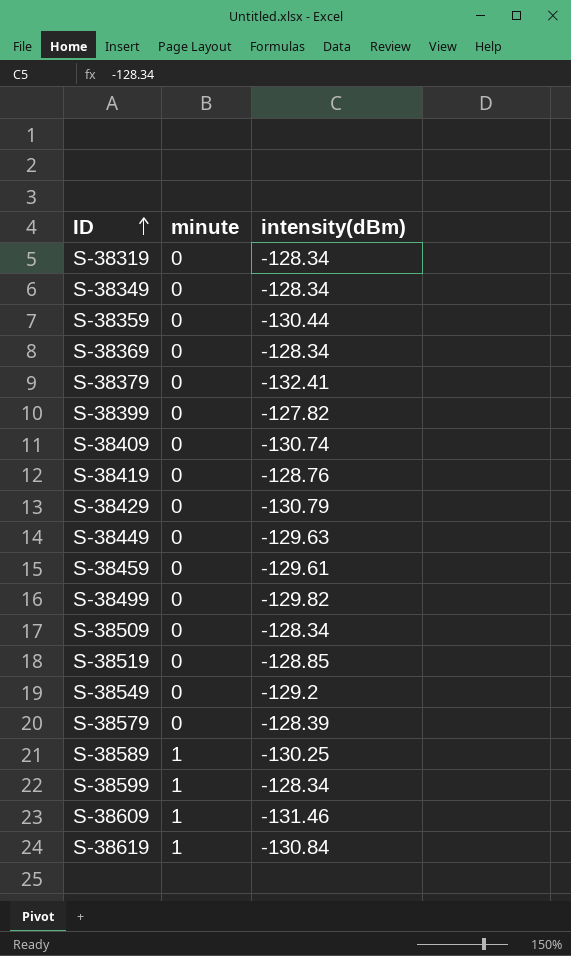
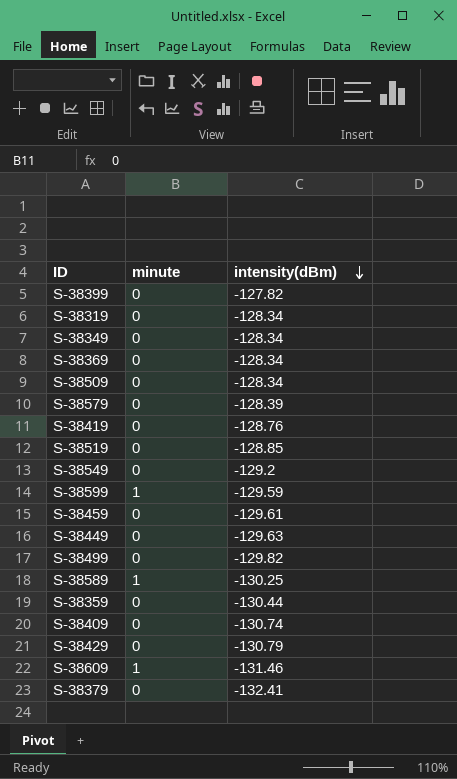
row order: ID ascending -> intensity(dBm) descending
row S-38619: 1 | -130.84 -> none
S-38599 | intensity(dBm): -128.34 -> -129.59

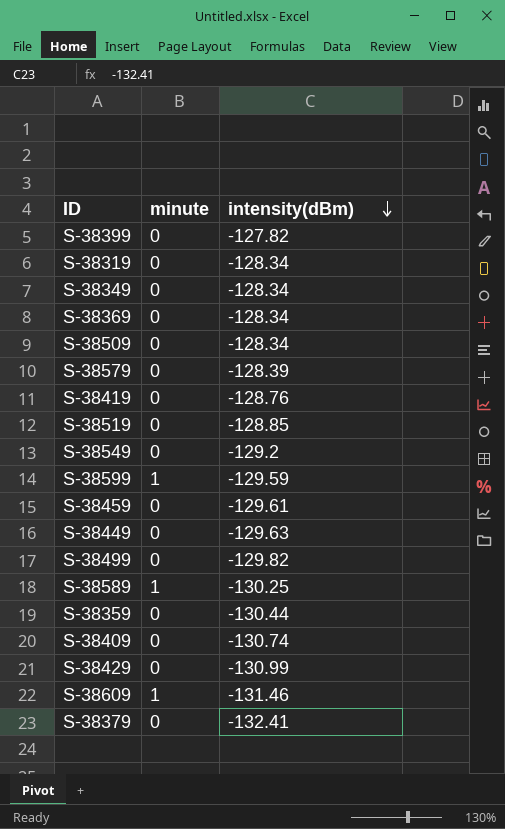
S-38429 | intensity(dBm): -130.79 -> -130.99

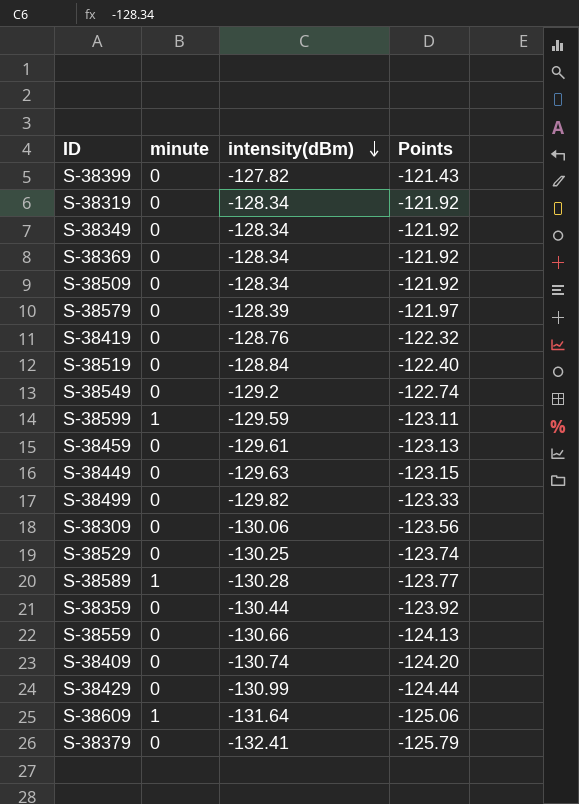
column Points | formula: none -> [intensity(dBm)] * 0.95
S-38519 | intensity(dBm): -128.85 -> -128.84
row S-38309: none -> 0 | -130.06 | -123.56
row S-38529: none -> 0 | -130.25 | -123.74
S-38589 | intensity(dBm): -130.25 -> -130.28
row S-38559: none -> 0 | -130.66 | -124.13
S-38609 | intensity(dBm): -131.46 -> -131.64

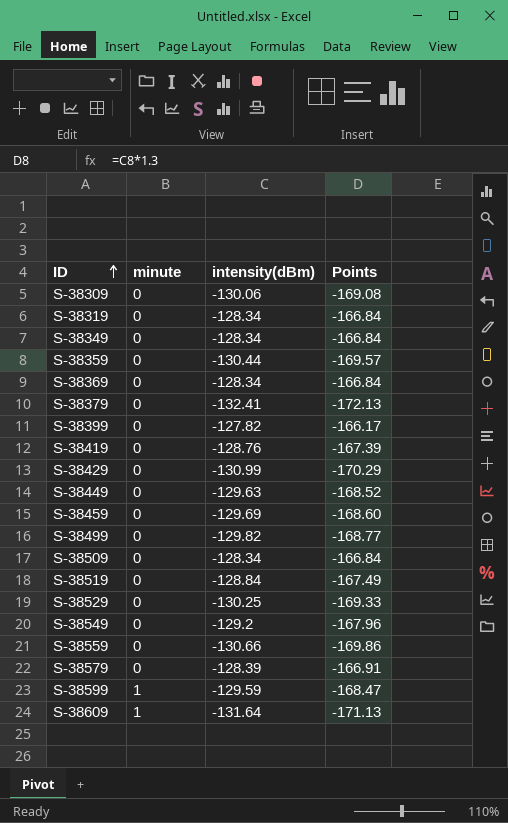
row order: intensity(dBm) descending -> ID ascending
column Points | formula: [intensity(dBm)] * 0.95 -> [intensity(dBm)] * 1.3
row S-38589: 1 | -130.28 | -123.77 -> none
row S-38409: 0 | -130.74 | -124.20 -> none
S-38459 | intensity(dBm): -129.61 -> -129.69

